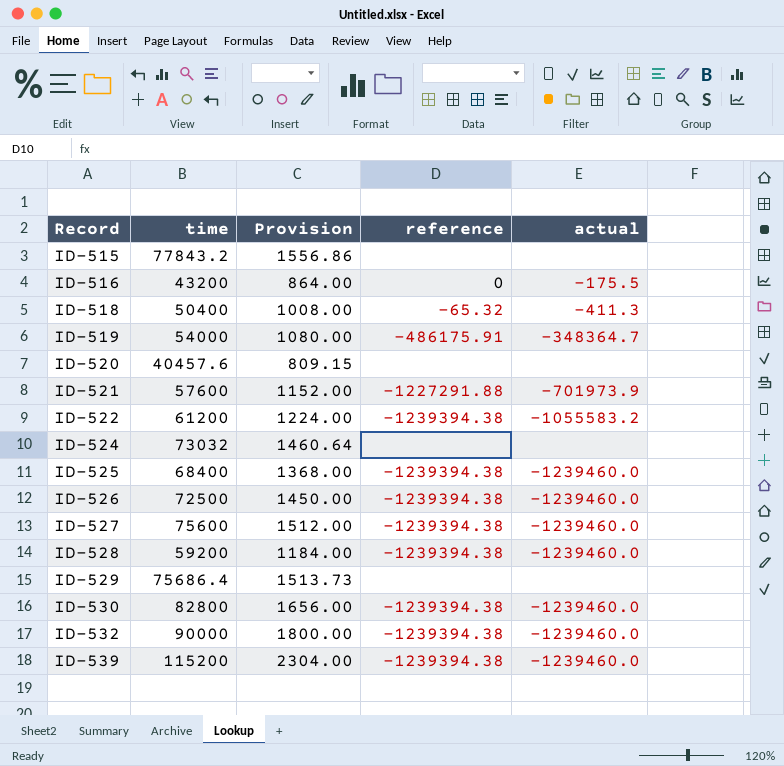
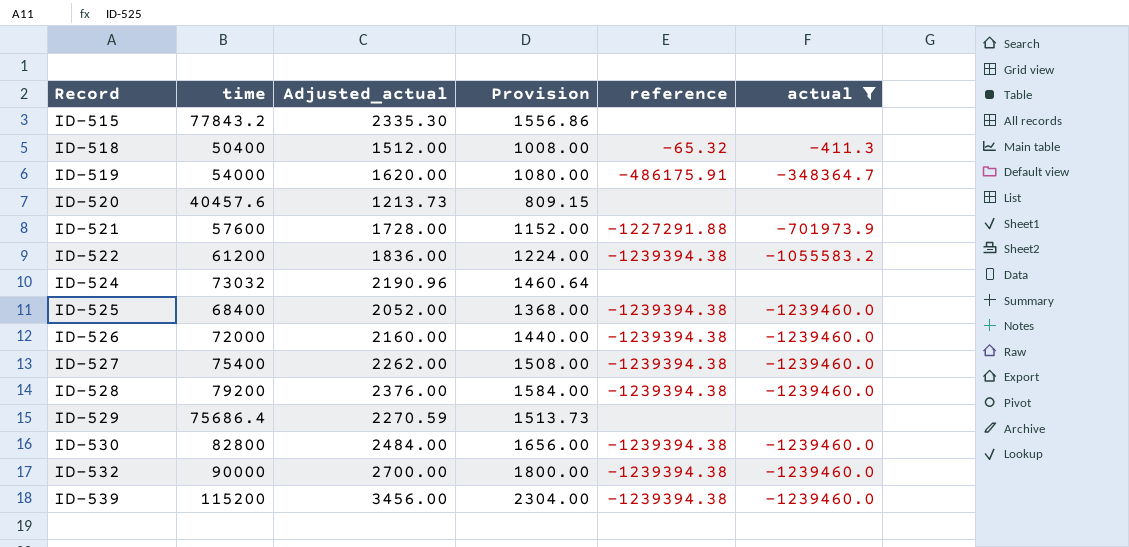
filter: none -> actual != -175.5
column Adjusted_actual | formula: none -> [time] * 0.03
ID-526 | time: 72500 -> 72000
ID-526 | Provision: 1450.00 -> 1440.00
ID-527 | time: 75600 -> 75400
ID-527 | Provision: 1512.00 -> 1508.00
ID-528 | time: 59200 -> 79200
ID-528 | Provision: 1184.00 -> 1584.00

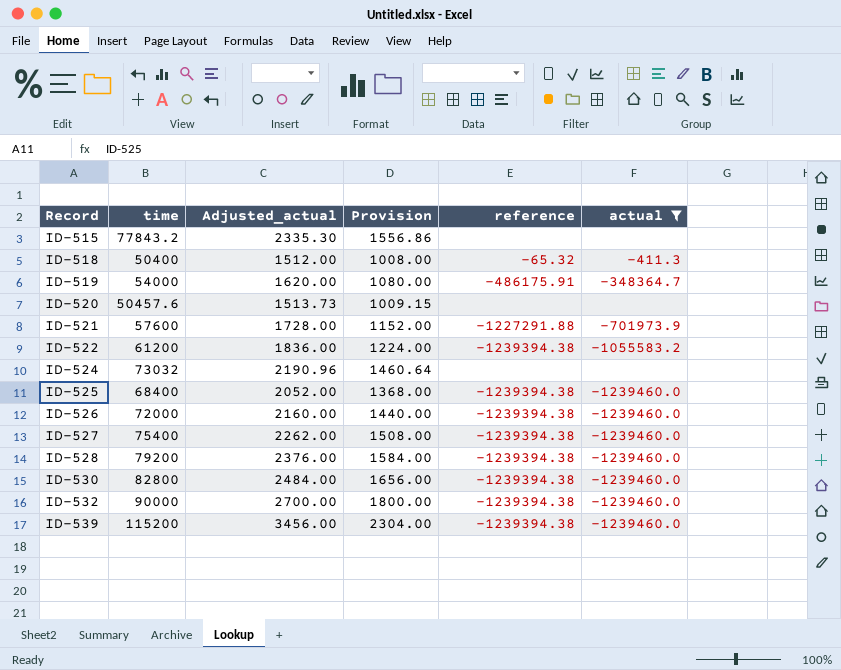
row ID-529: 75686.4 | 2270.59 | 1513.73 | none | none -> none
ID-520 | time: 40457.6 -> 50457.6
ID-520 | Adjusted_actual: 1213.73 -> 1513.73
ID-520 | Provision: 809.15 -> 1009.15

